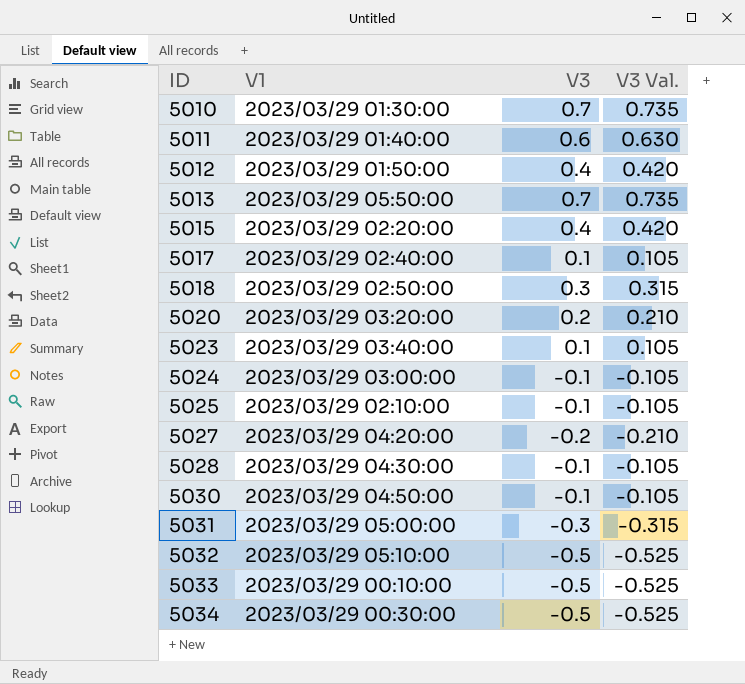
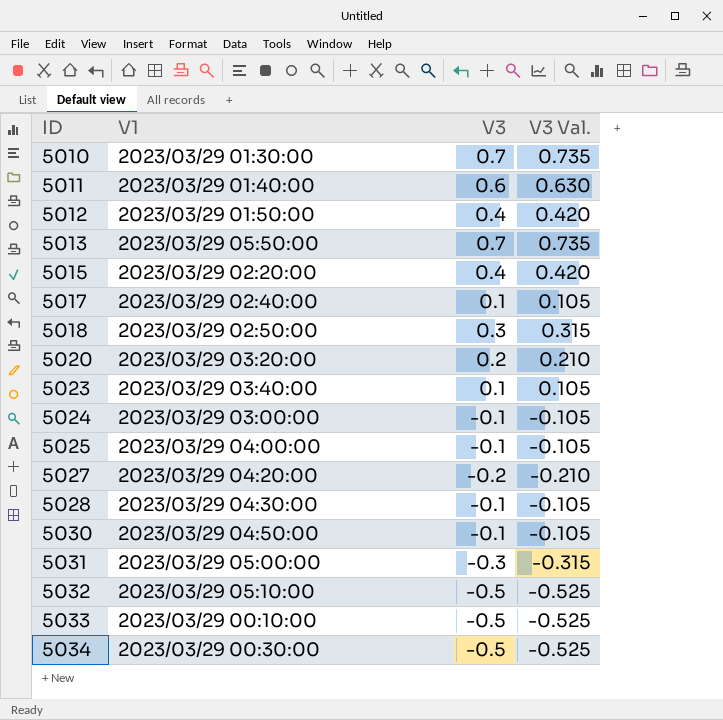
5025 | V1: 2023/03/29 02:10:00 -> 2023/03/29 04:00:00

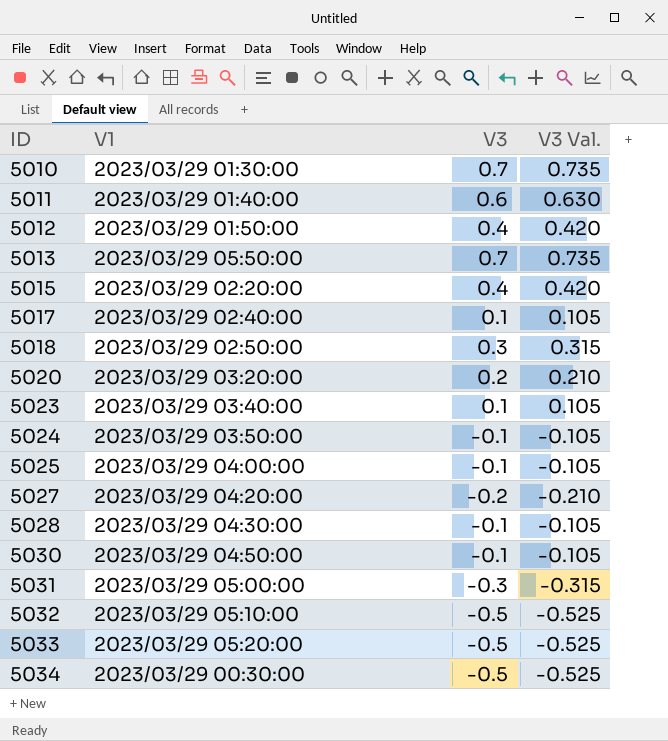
5024 | V1: 2023/03/29 03:00:00 -> 2023/03/29 03:50:00
5033 | V1: 2023/03/29 00:10:00 -> 2023/03/29 05:20:00

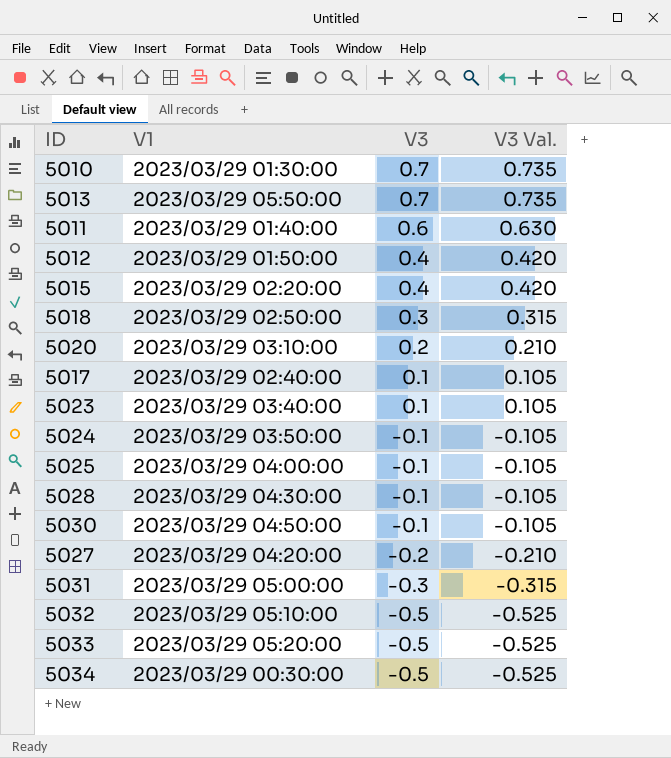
row order: ID ascending -> V3 descending
5020 | V1: 2023/03/29 03:20:00 -> 2023/03/29 03:10:00

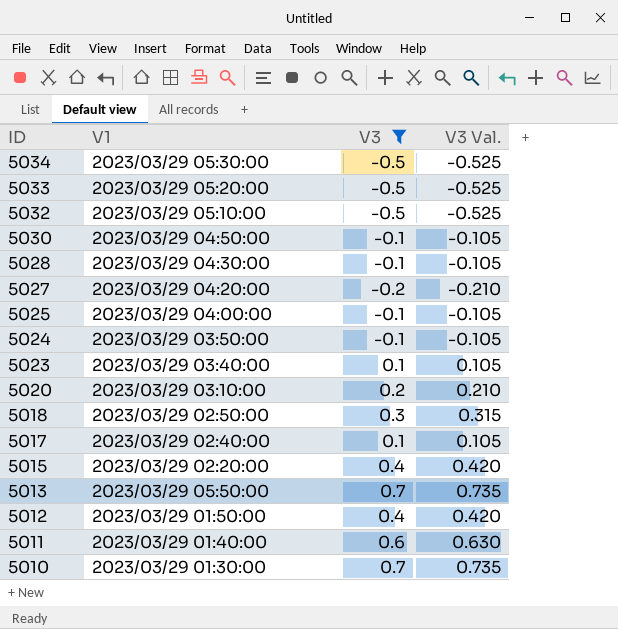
filter: none -> V3 != -0.3
row order: V3 descending -> ID descending
5034 | V1: 2023/03/29 00:30:00 -> 2023/03/29 05:30:00

